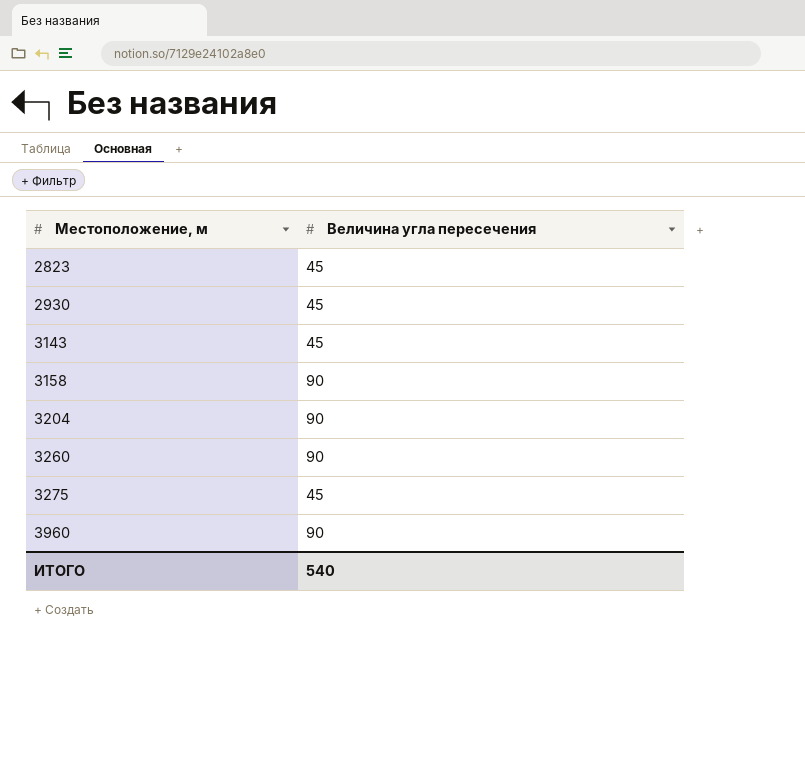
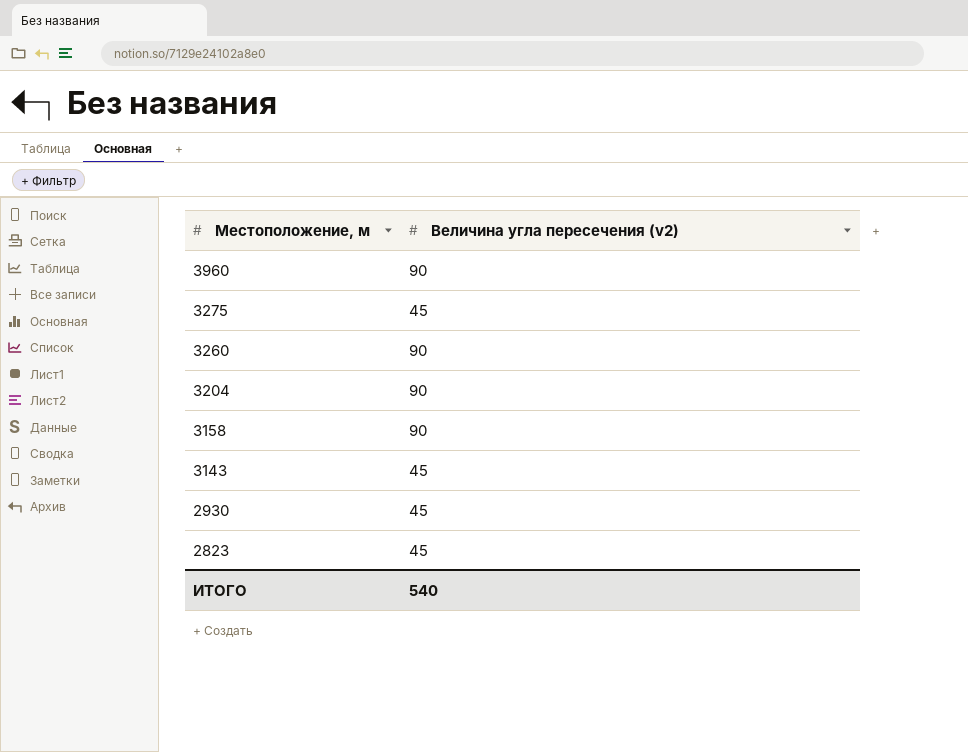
row order: Местоположение, м ascending -> Местоположение, м descending
column name: Величина угла пересечения -> Величина угла пересечения (v2)

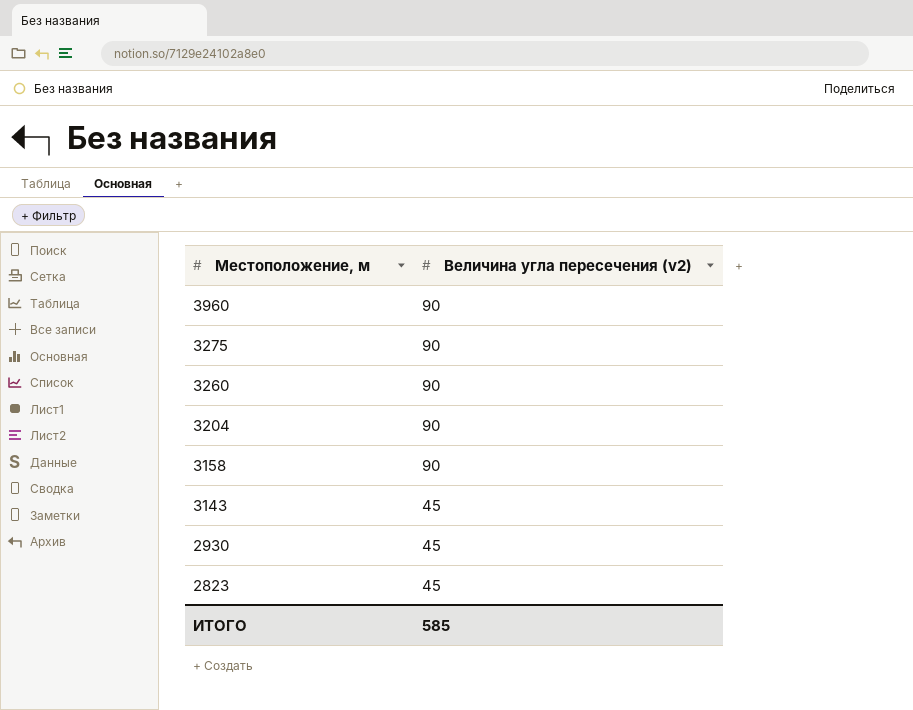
3275 | Величина угла пересечения (v2): 45 -> 90
ИТОГО | Величина угла пересечения (v2): 540 -> 585

